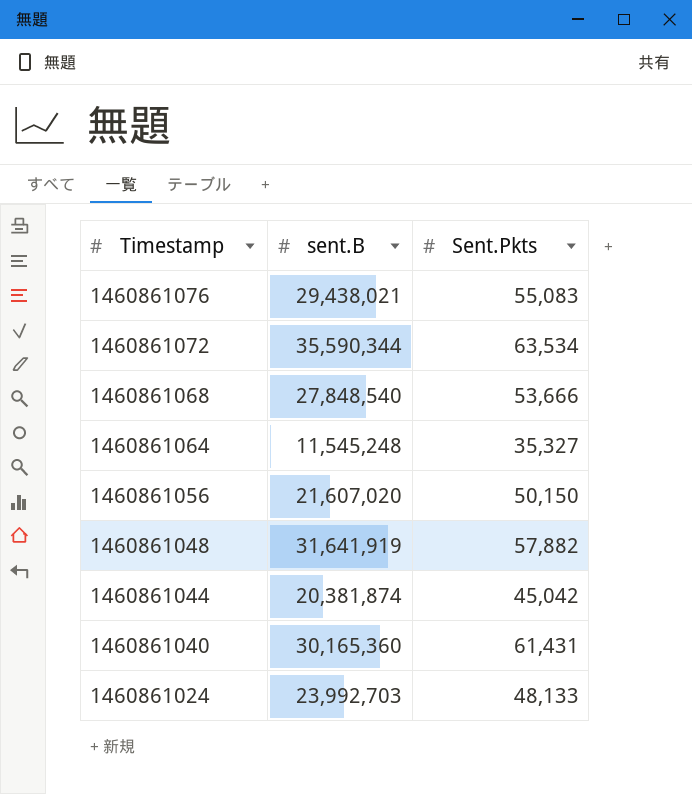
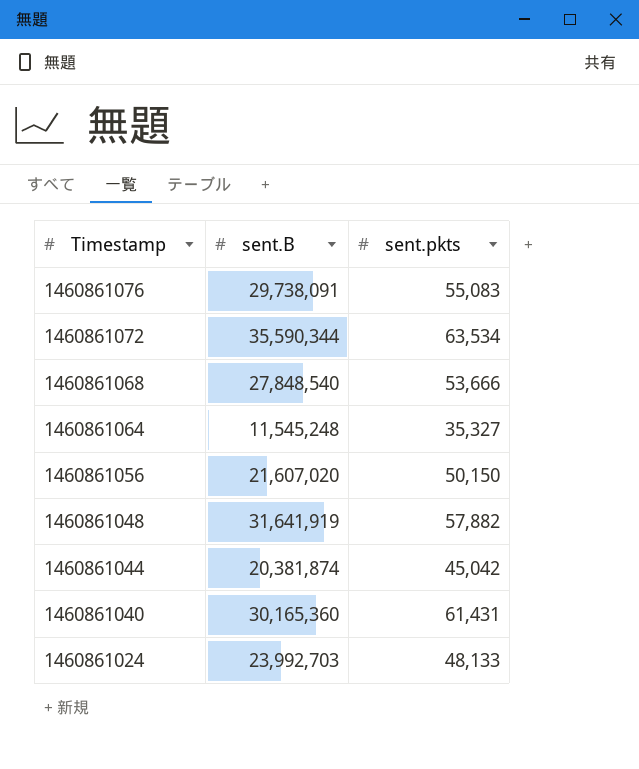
column name: Sent.Pkts -> sent.pkts
1460861076 | sent.B: 29,438,021 -> 29,738,091

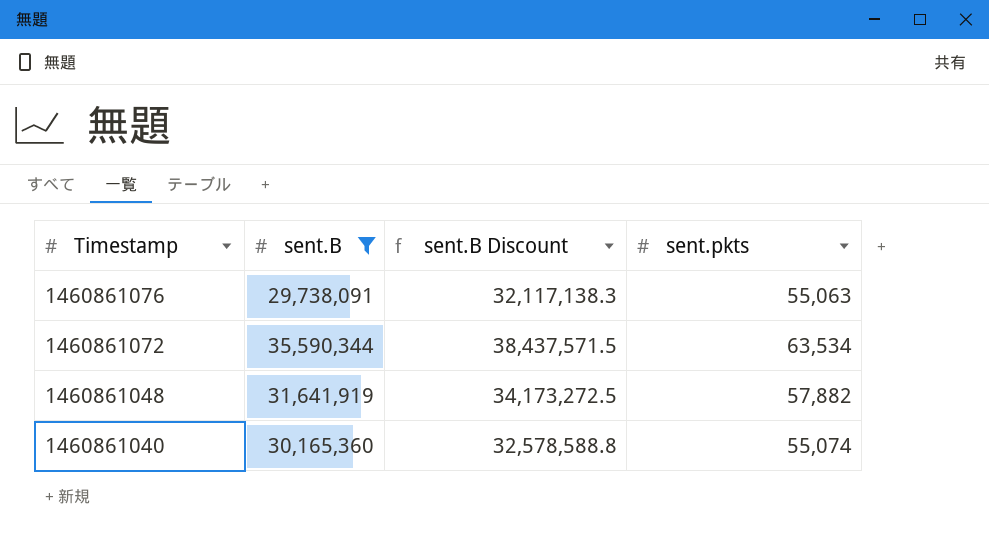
filter: none -> sent.B >= 29,738,091
column sent.B Discount | formula: none -> [sent.B] * 1.08
1460861076 | sent.pkts: 55,083 -> 55,063
1460861040 | sent.pkts: 61,431 -> 55,074

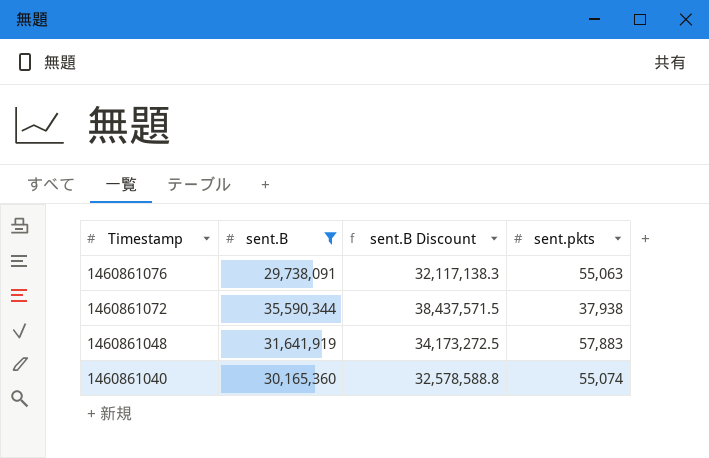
1460861072 | sent.pkts: 63,534 -> 37,938
1460861048 | sent.pkts: 57,882 -> 57,883

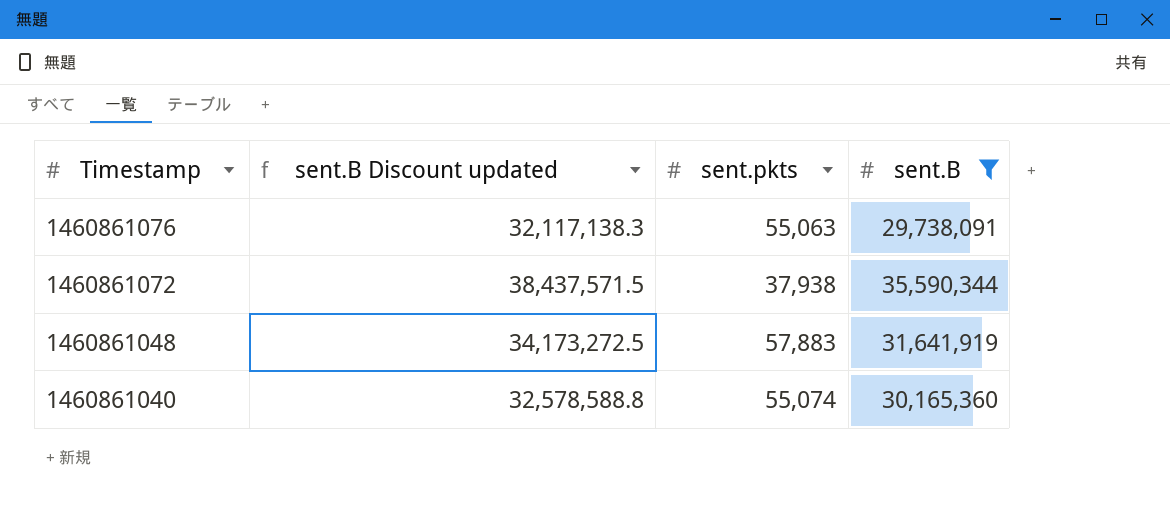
column name: sent.B Discount -> sent.B Discount updated
column sent.B | position: 2 -> 4

